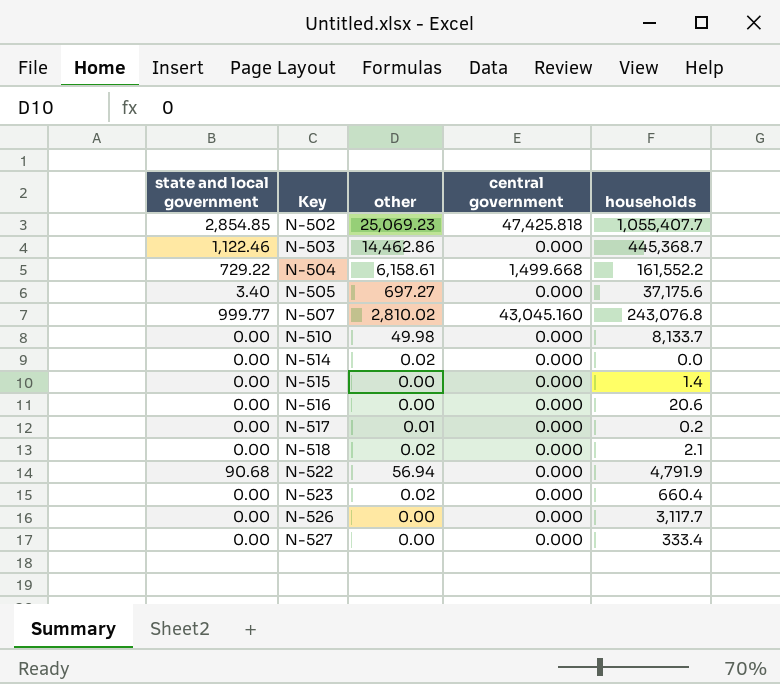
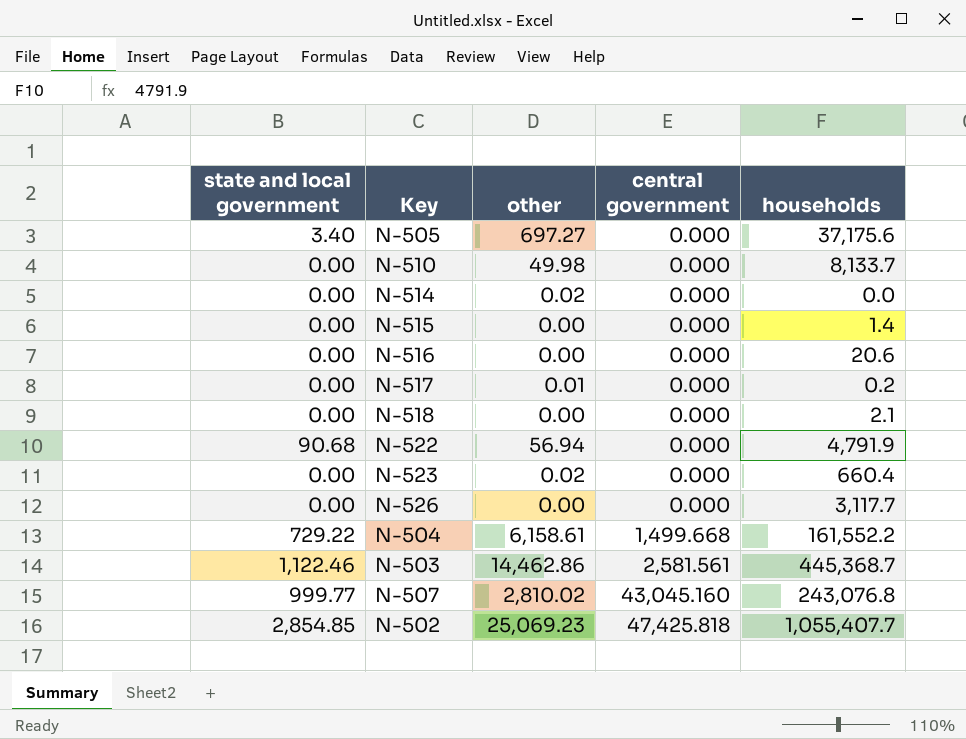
row order: Key ascending -> central government ascending
row N-527: 0.00 | 0.00 | 0.000 | 333.4 -> none
N-518 | other: 0.02 -> 0.00
N-503 | central government: 0.000 -> 2,581.561

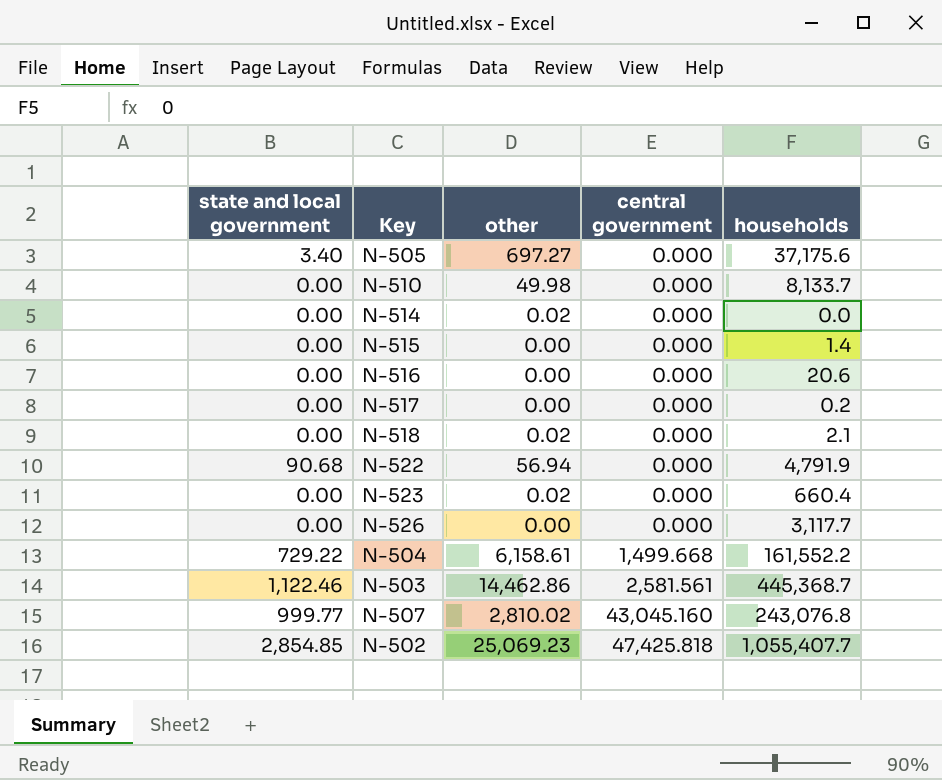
N-517 | other: 0.01 -> 0.00
N-518 | other: 0.00 -> 0.02

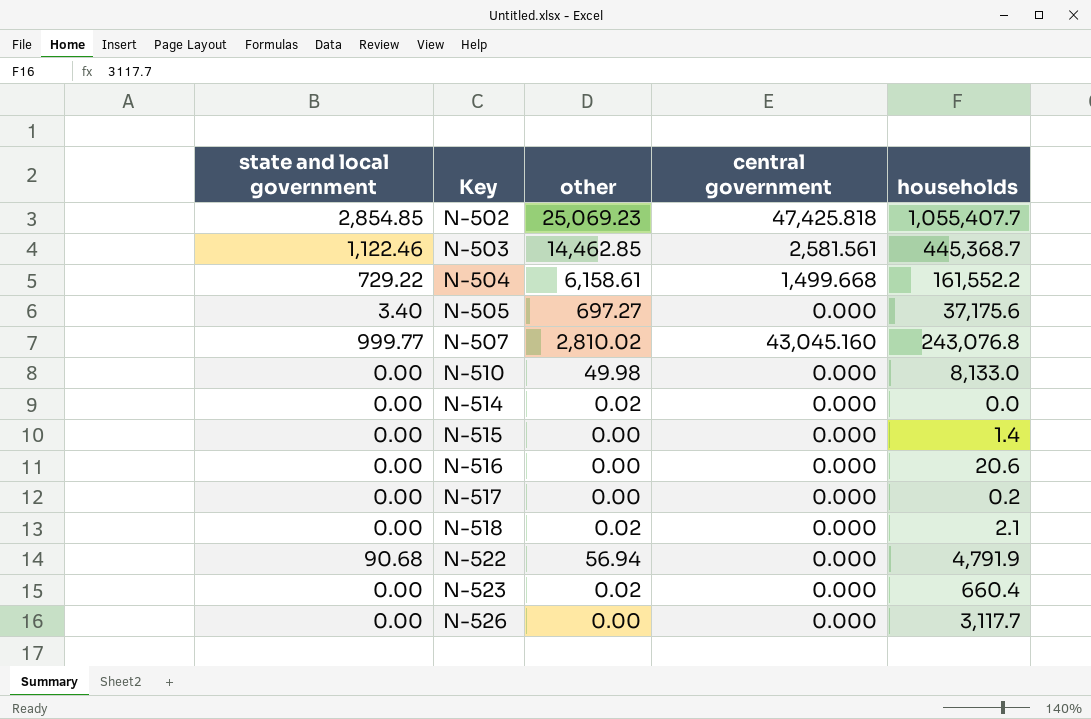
row order: central government ascending -> Key ascending
N-503 | other: 14,462.86 -> 14,462.85
N-510 | households: 8,133.7 -> 8,133.0

